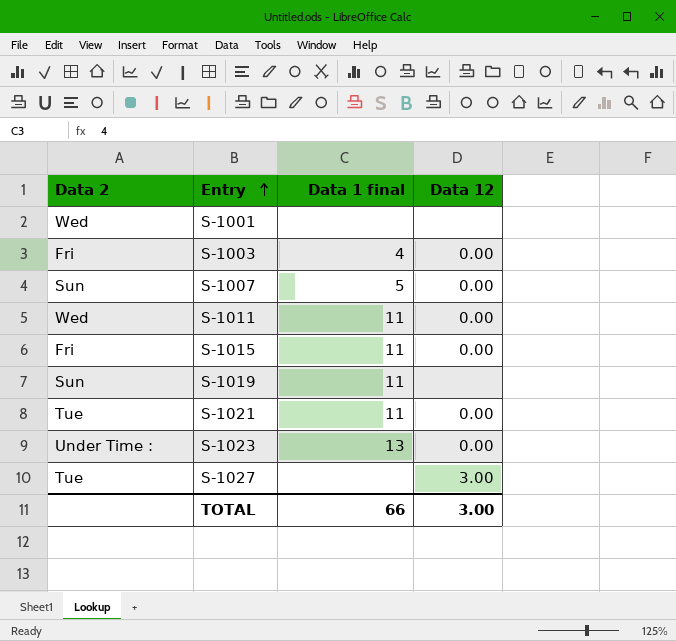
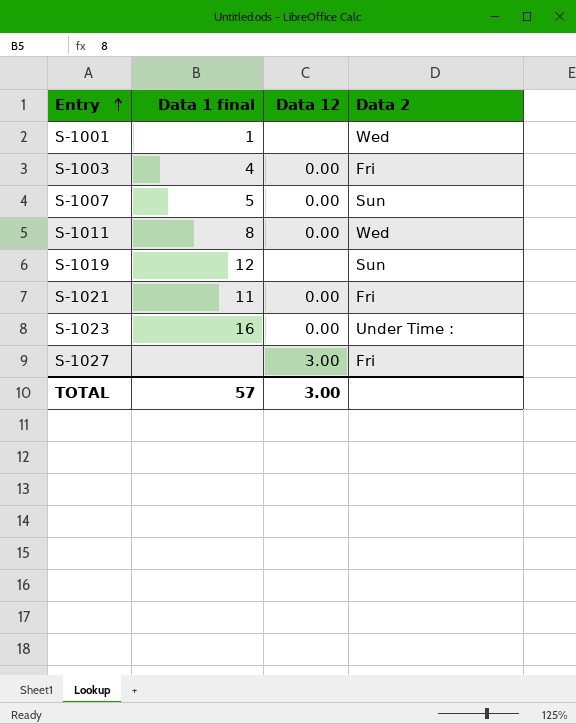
column Data 2 | position: 1 -> 4
row S-1015: Fri | 11 | 0.00 -> none
S-1001 | Data 1 final: none -> 1
S-1011 | Data 1 final: 11 -> 8
S-1019 | Data 1 final: 11 -> 12
S-1021 | Data 2: Tue -> Fri
S-1023 | Data 1 final: 13 -> 16
S-1027 | Data 2: Tue -> Fri
TOTAL | Data 1 final: 66 -> 57

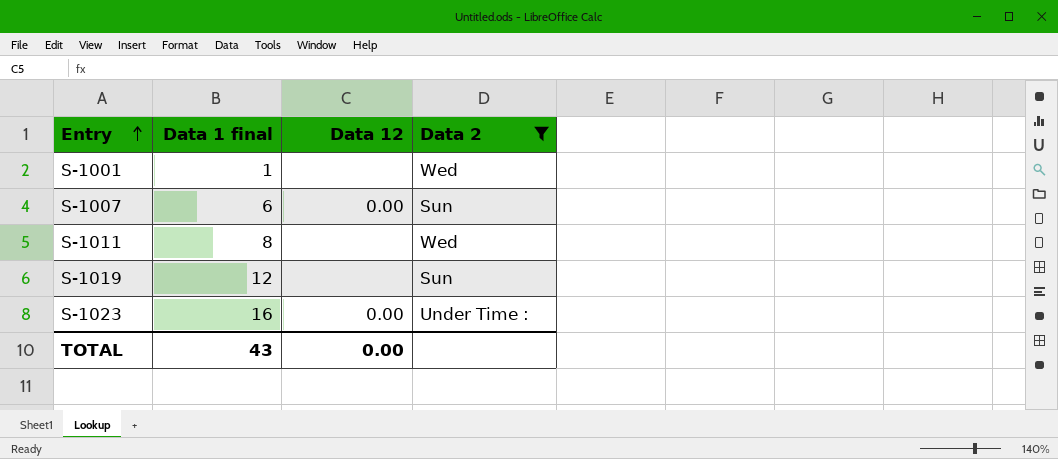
filter: none -> Data 2 != Fri
S-1007 | Data 1 final: 5 -> 6
S-1011 | Data 12: 0.00 -> none
TOTAL | Data 1 final: 57 -> 43
TOTAL | Data 12: 3.00 -> 0.00

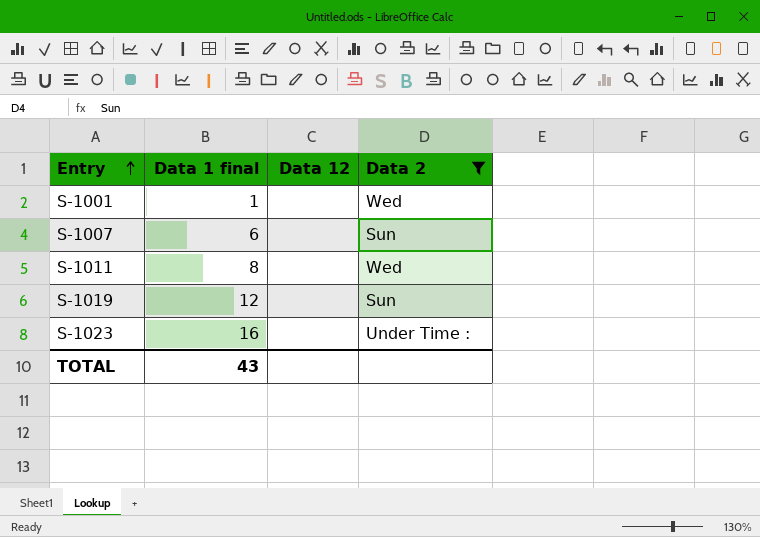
S-1007 | Data 12: 0.00 -> none
S-1023 | Data 12: 0.00 -> none
TOTAL | Data 12: 0.00 -> none

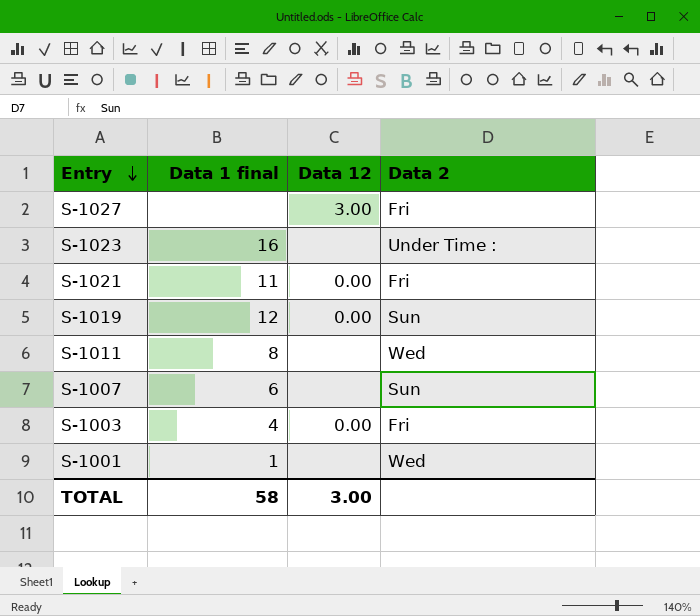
filter: Data 2 != Fri -> none
row order: Entry ascending -> Entry descending
S-1019 | Data 12: none -> 0.00
TOTAL | Data 1 final: 43 -> 58
TOTAL | Data 12: none -> 3.00

